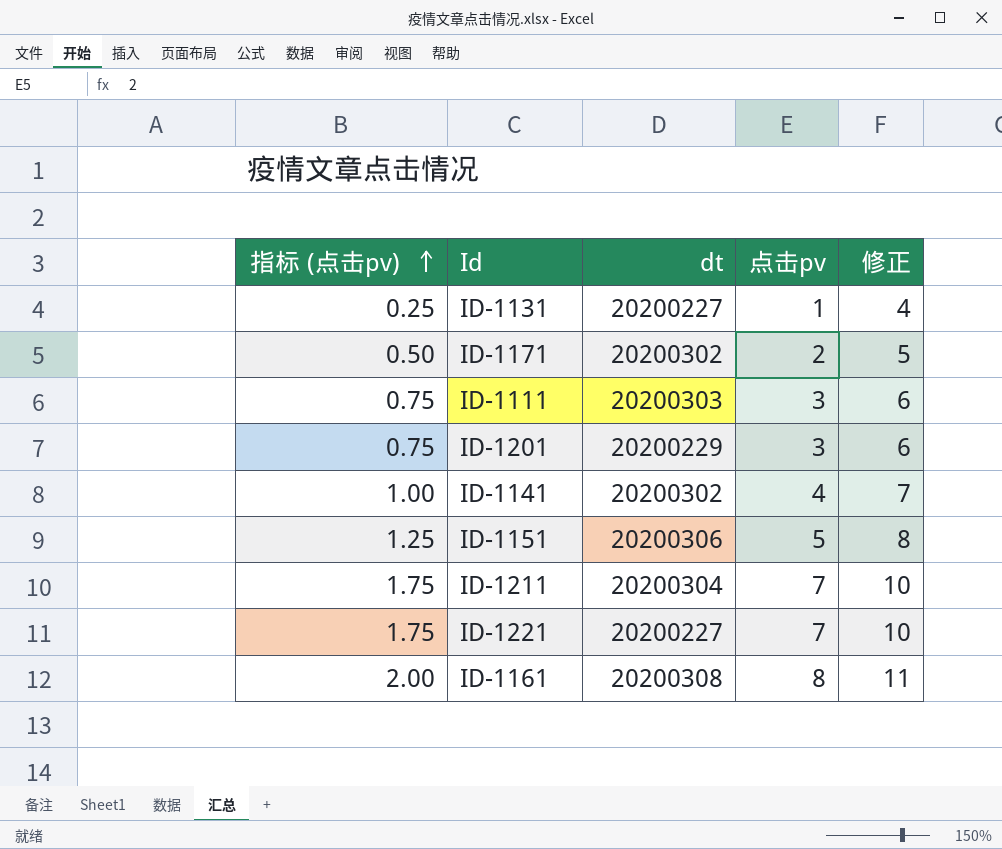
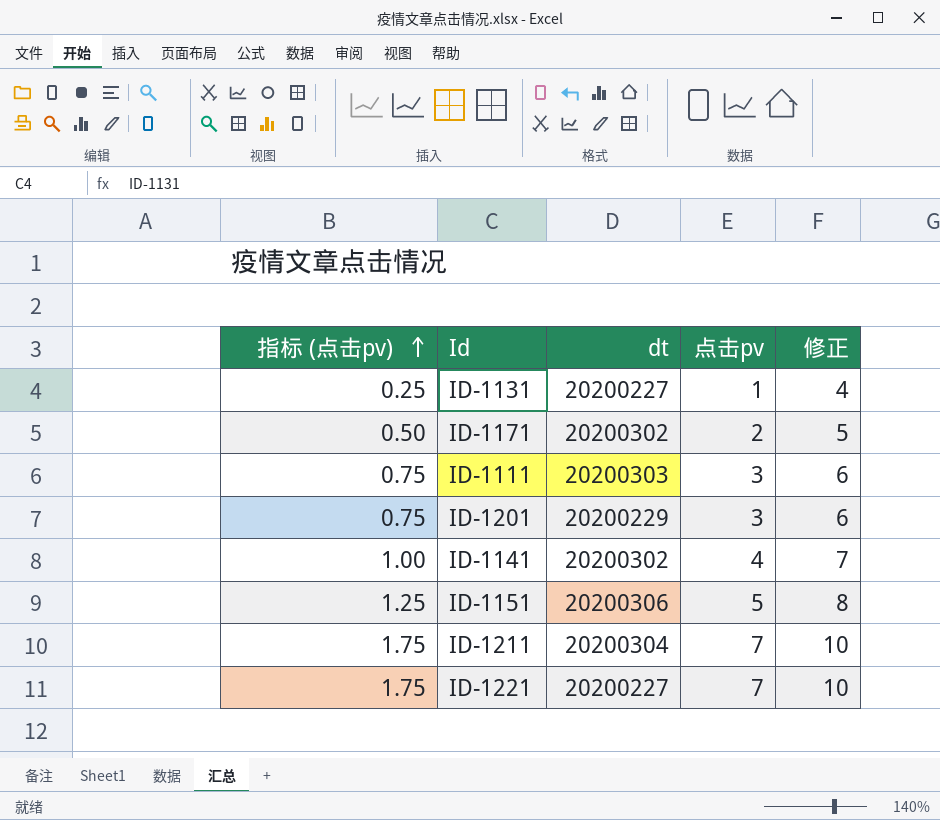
row ID-1161: 2.00 | 20200308 | 8 | 11 -> none

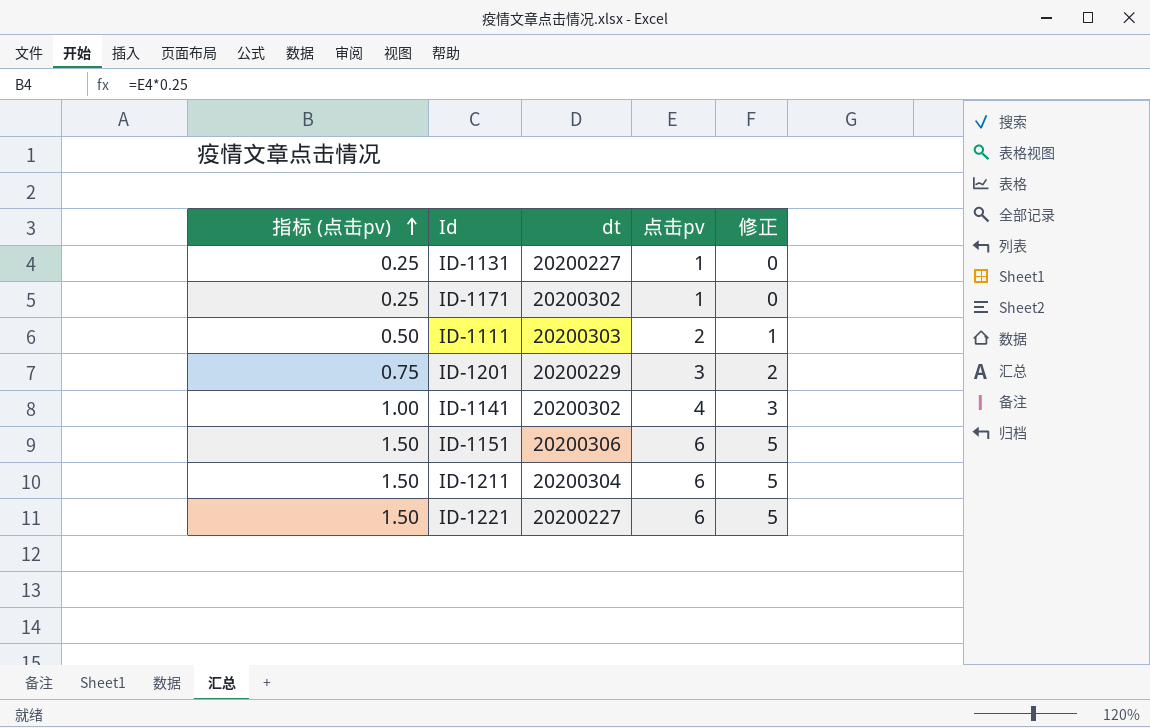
column 修正 | formula: [点击pv] + 3 -> [点击pv] - 1
ID-1171 | 指标 (点击pv): 0.50 -> 0.25
ID-1171 | 点击pv: 2 -> 1
ID-1111 | 指标 (点击pv): 0.75 -> 0.50
ID-1111 | 点击pv: 3 -> 2
ID-1151 | 指标 (点击pv): 1.25 -> 1.50
ID-1151 | 点击pv: 5 -> 6
ID-1211 | 指标 (点击pv): 1.75 -> 1.50
ID-1211 | 点击pv: 7 -> 6
ID-1221 | 指标 (点击pv): 1.75 -> 1.50
ID-1221 | 点击pv: 7 -> 6

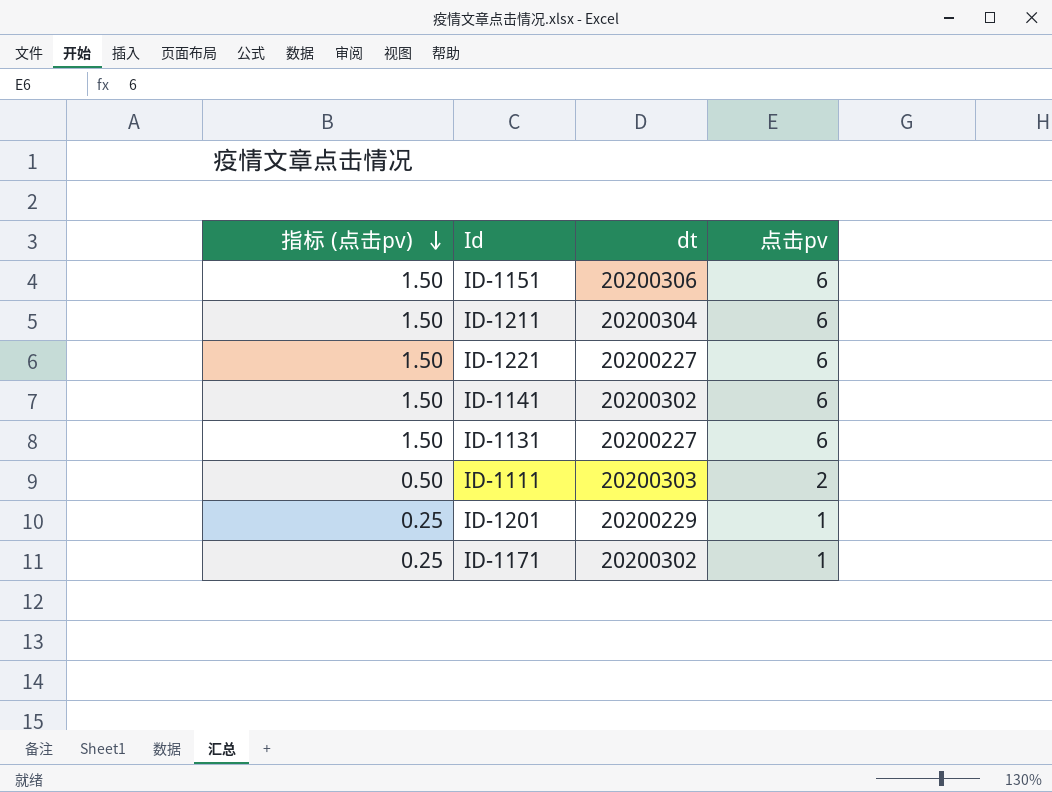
row order: 指标 (点击pv) ascending -> 指标 (点击pv) descending
column 修正 | formula: [点击pv] - 1 -> none
ID-1141 | 指标 (点击pv): 1.00 -> 1.50
ID-1141 | 点击pv: 4 -> 6
ID-1131 | 指标 (点击pv): 0.25 -> 1.50
ID-1131 | 点击pv: 1 -> 6
ID-1201 | 指标 (点击pv): 0.75 -> 0.25
ID-1201 | 点击pv: 3 -> 1

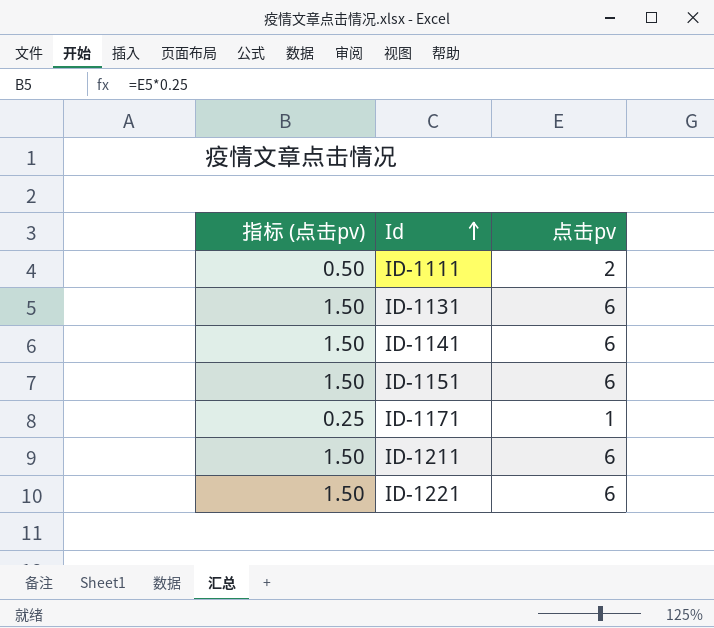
row order: 指标 (点击pv) descending -> Id ascending
column dt | position: 3 -> none
row ID-1201: 0.25 | 20200229 | 1 -> none

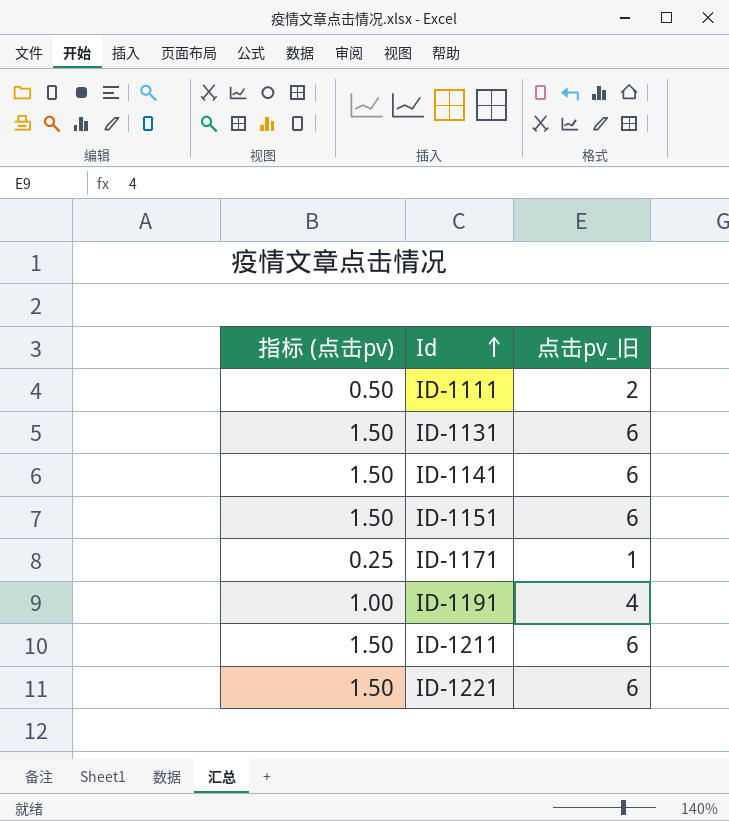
column name: 点击pv -> 点击pv_旧
row ID-1191: none -> 1.00 | 4

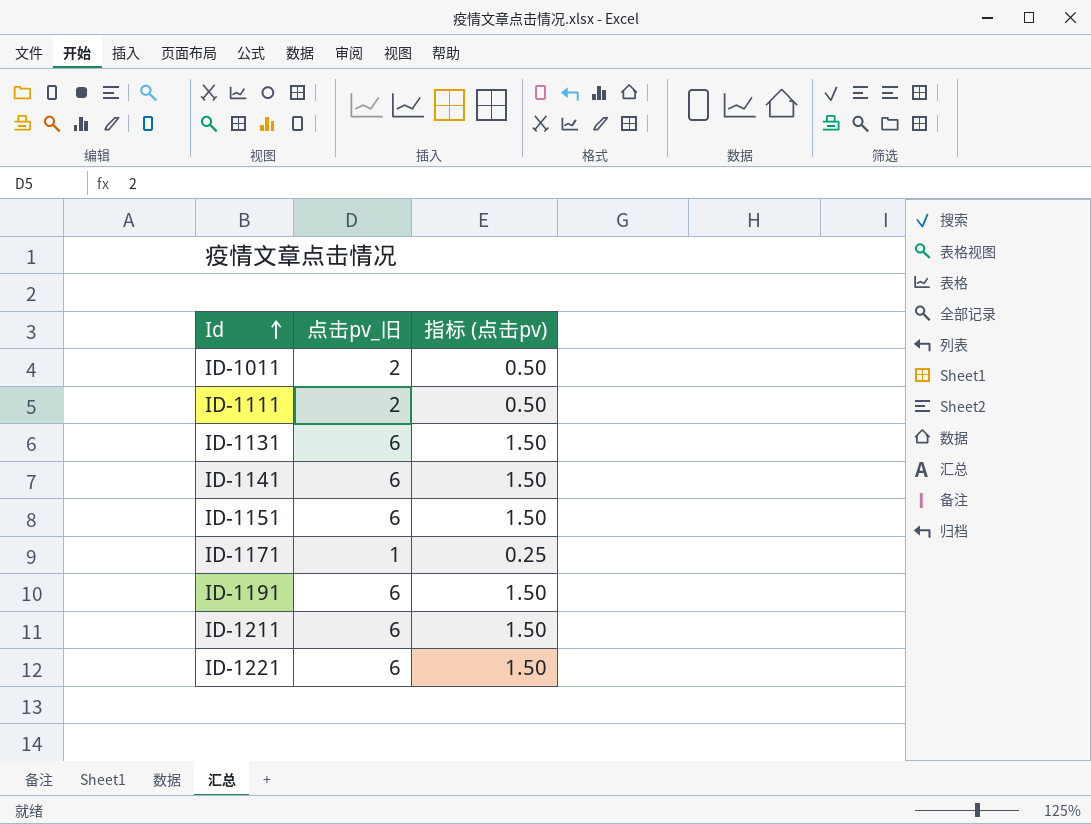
column 指标 (点击pv) | position: 1 -> 3
row ID-1011: none -> 2 | 0.50
ID-1191 | 点击pv_旧: 4 -> 6
ID-1191 | 指标 (点击pv): 1.00 -> 1.50

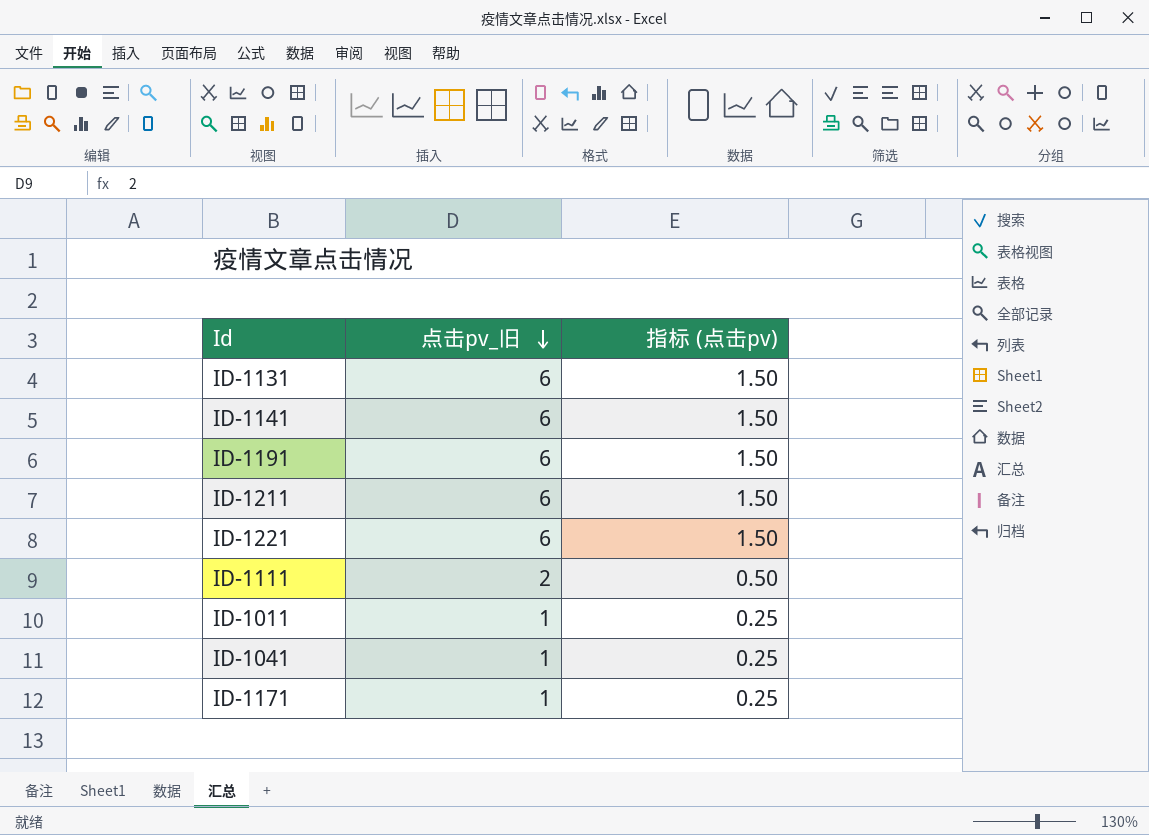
row order: Id ascending -> 点击pv_旧 descending
row ID-1151: 6 | 1.50 -> none
ID-1011 | 点击pv_旧: 2 -> 1
ID-1011 | 指标 (点击pv): 0.50 -> 0.25
row ID-1041: none -> 1 | 0.25

